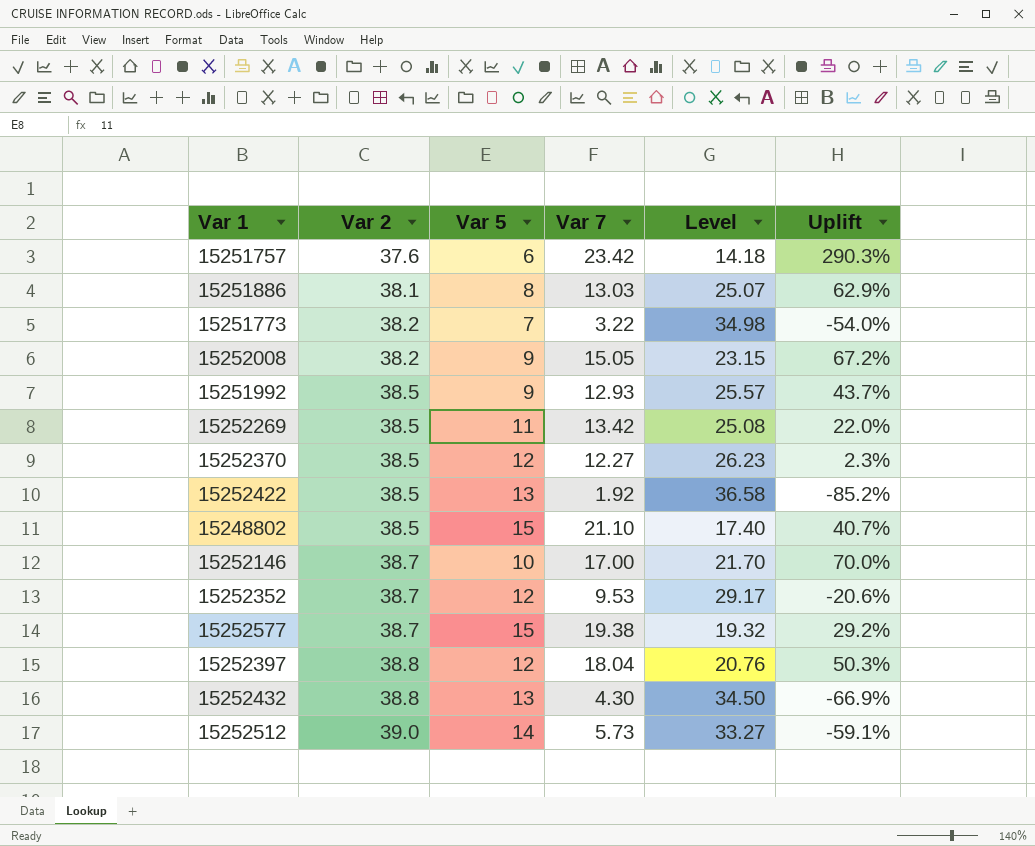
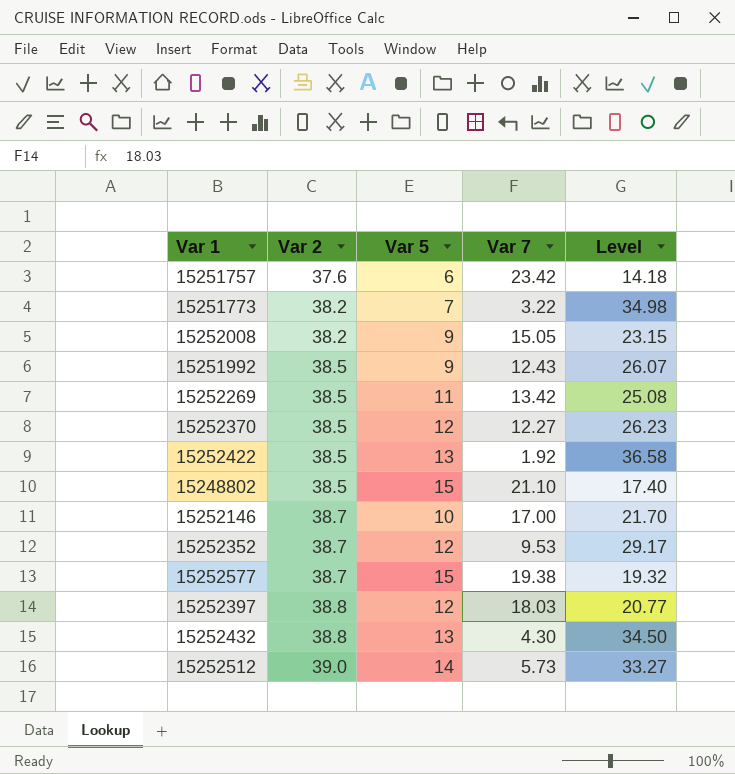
column Uplift | formula: ([Var 7] - [Var 5]) / [Var 5] -> none
row 15251886: 38.1 | 8 | 13.03 | 25.07 | 62.9% -> none
15251992 | Var 7: 12.93 -> 12.43
15251992 | Level: 25.57 -> 26.07
15252397 | Var 7: 18.04 -> 18.03
15252397 | Level: 20.76 -> 20.77

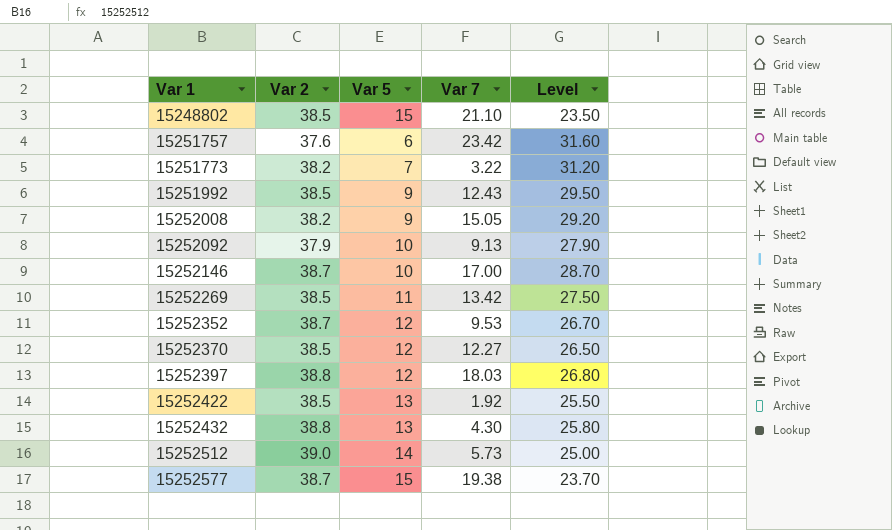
row order: Var 2 ascending -> Var 1 ascending
column Level | formula: [Var 2] - [Var 7] -> [Var 2] - [Var 5]
row 15252092: none -> 37.9 | 10 | 9.13 | 27.90

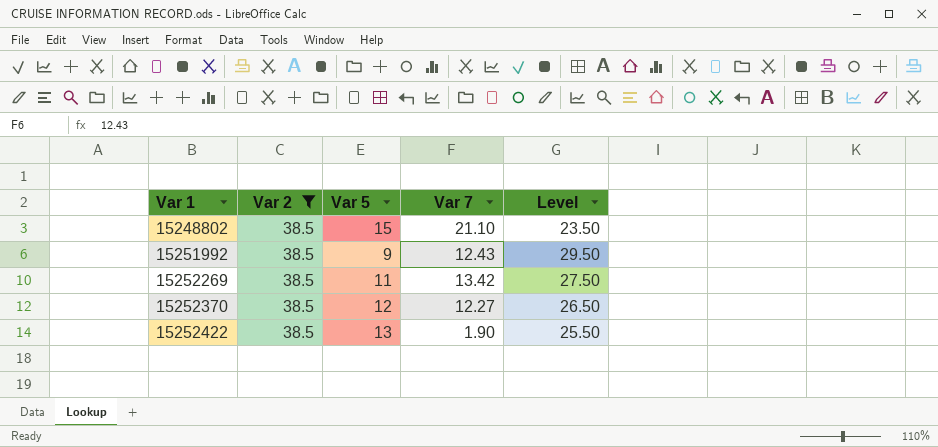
filter: none -> Var 2 = 38.5
15252422 | Var 7: 1.92 -> 1.90

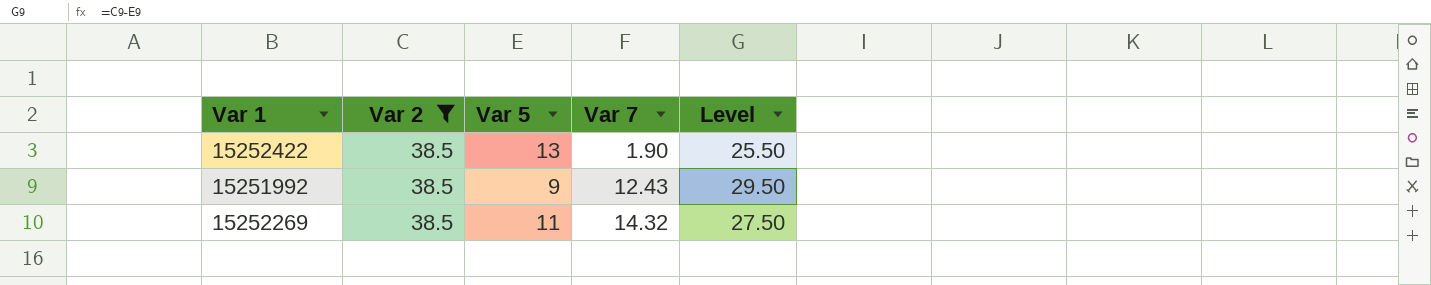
row order: Var 1 ascending -> Var 7 ascending
row 15248802: 38.5 | 15 | 21.10 | 23.50 -> none
row 15252370: 38.5 | 12 | 12.27 | 26.50 -> none
15252269 | Var 7: 13.42 -> 14.32

